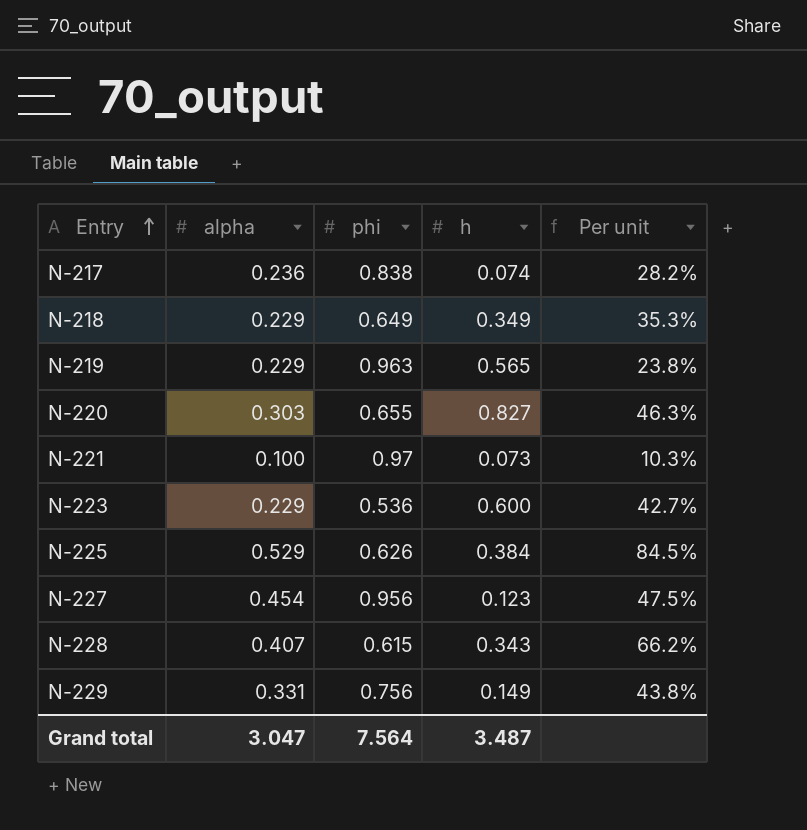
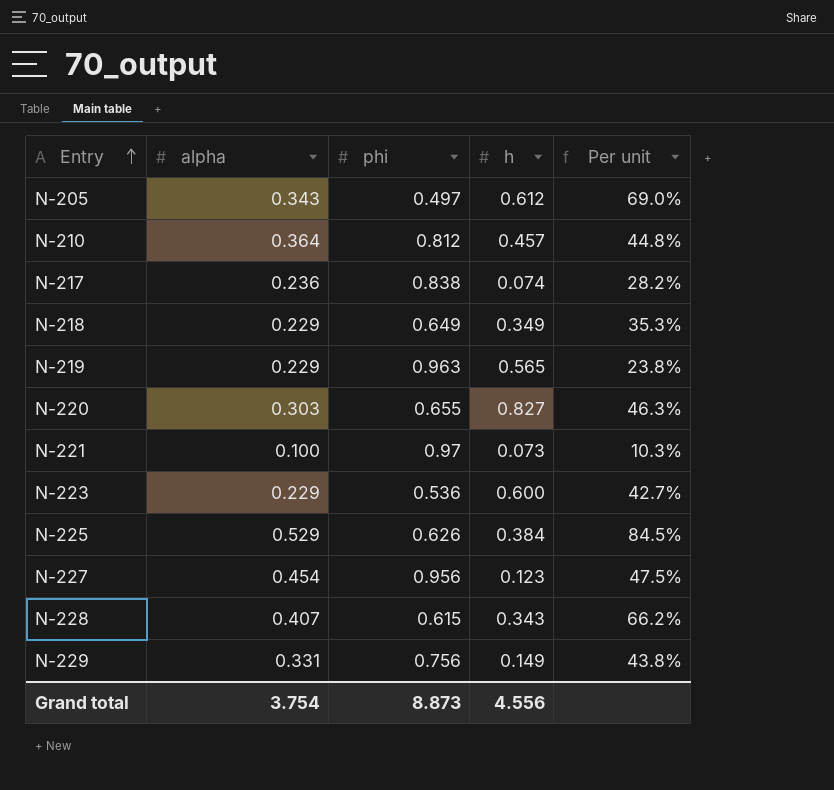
row N-205: none -> 0.343 | 0.497 | 0.612 | 69.0%
row N-210: none -> 0.364 | 0.812 | 0.457 | 44.8%
Grand total | alpha: 3.047 -> 3.754
Grand total | phi: 7.564 -> 8.873
Grand total | h: 3.487 -> 4.556

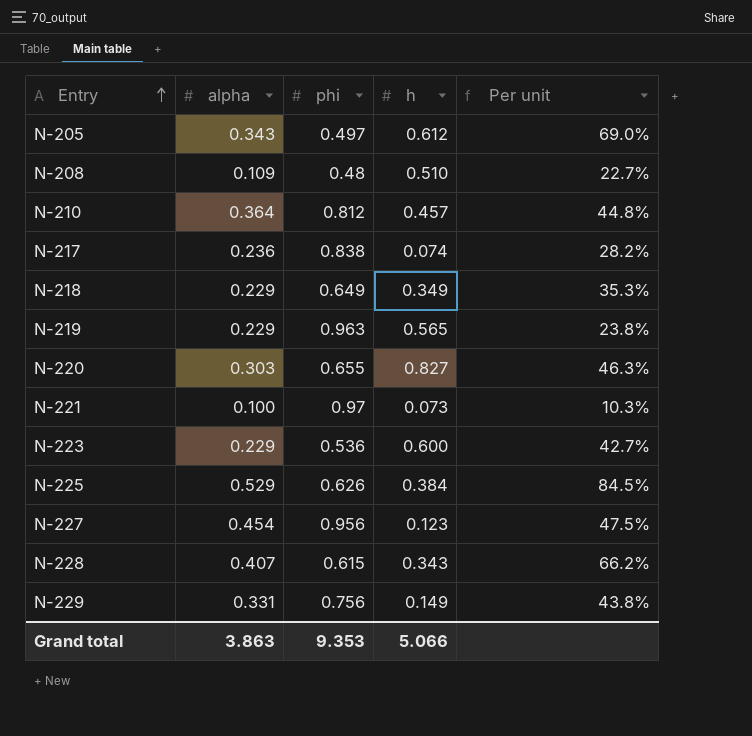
row N-208: none -> 0.109 | 0.48 | 0.510 | 22.7%
Grand total | alpha: 3.754 -> 3.863
Grand total | phi: 8.873 -> 9.353
Grand total | h: 4.556 -> 5.066

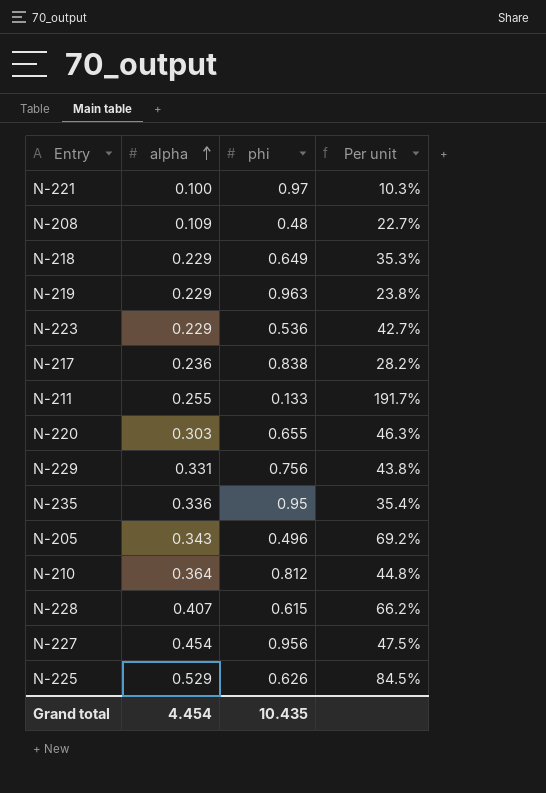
row order: Entry ascending -> alpha ascending
column h | position: 4 -> none
row N-211: none -> 0.255 | 0.133 | 191.7%
row N-235: none -> 0.336 | 0.95 | 35.4%
N-205 | phi: 0.497 -> 0.496
N-205 | Per unit: 69.0% -> 69.2%
Grand total | alpha: 3.863 -> 4.454
Grand total | phi: 9.353 -> 10.435

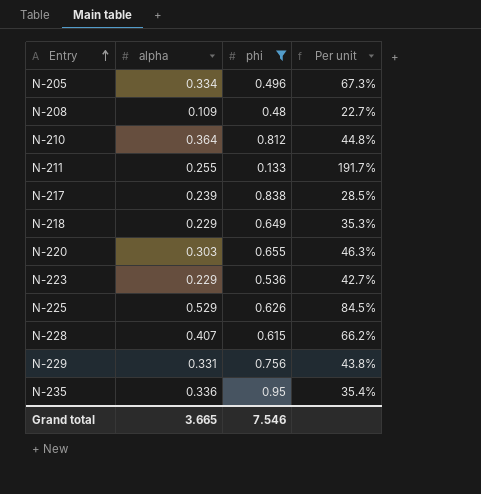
filter: none -> phi <= 0.95
row order: alpha ascending -> Entry ascending
N-205 | alpha: 0.343 -> 0.334
N-205 | Per unit: 69.2% -> 67.3%
N-217 | alpha: 0.236 -> 0.239
N-217 | Per unit: 28.2% -> 28.5%
Grand total | alpha: 4.454 -> 3.665
Grand total | phi: 10.435 -> 7.546

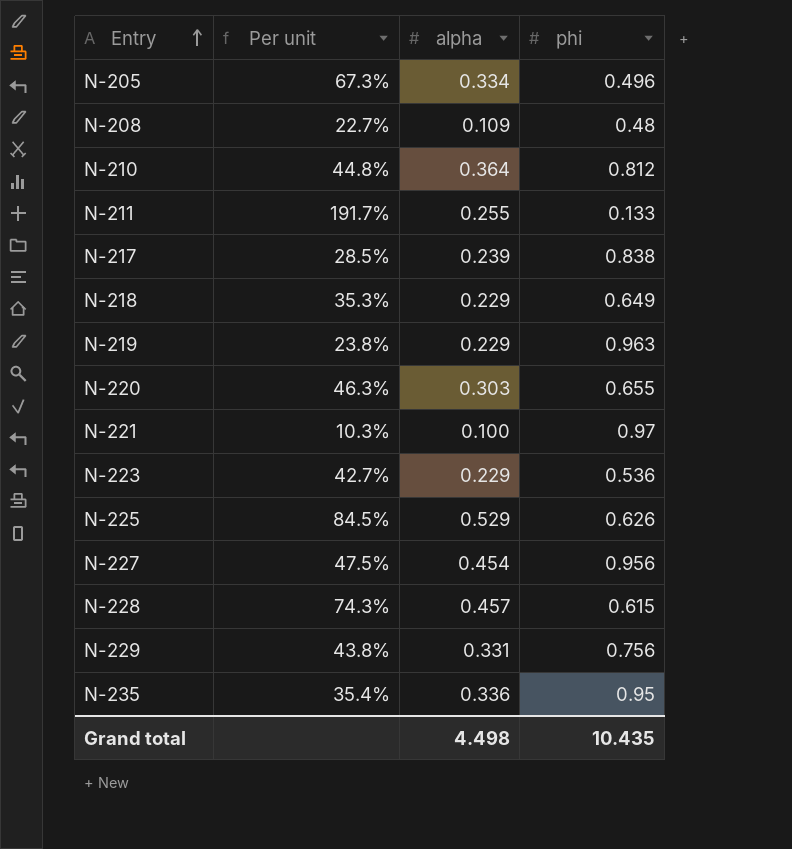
filter: phi <= 0.95 -> none
column Per unit | position: 4 -> 2
N-228 | Per unit: 66.2% -> 74.3%
N-228 | alpha: 0.407 -> 0.457
Grand total | alpha: 3.665 -> 4.498
Grand total | phi: 7.546 -> 10.435

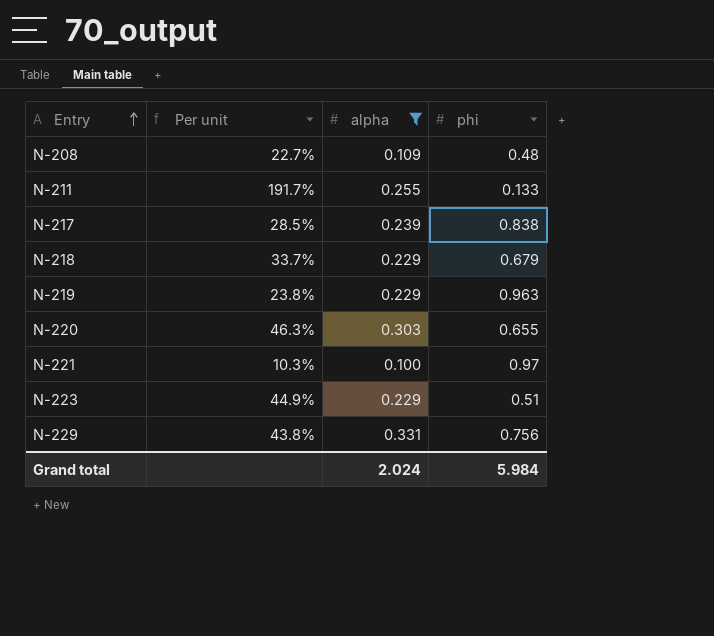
filter: none -> alpha <= 0.331
N-218 | Per unit: 35.3% -> 33.7%
N-218 | phi: 0.649 -> 0.679
N-223 | Per unit: 42.7% -> 44.9%
N-223 | phi: 0.536 -> 0.51
Grand total | alpha: 4.498 -> 2.024
Grand total | phi: 10.435 -> 5.984

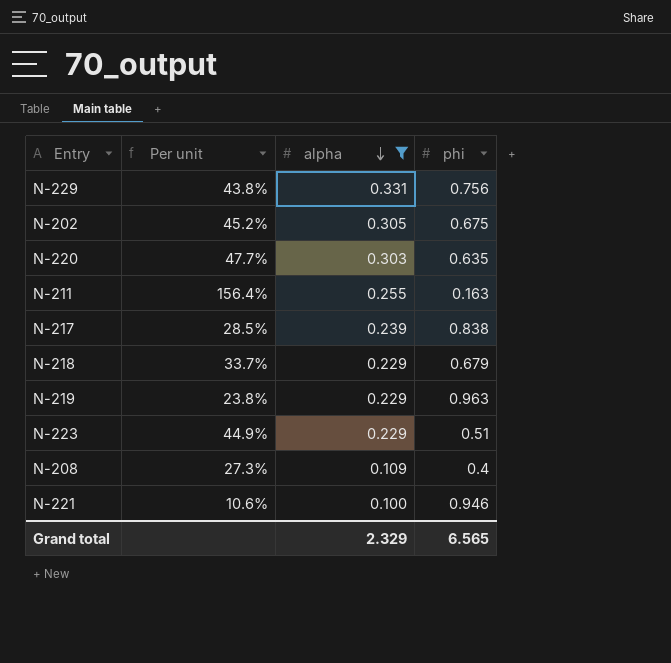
row order: Entry ascending -> alpha descending
row N-202: none -> 45.2% | 0.305 | 0.675
N-220 | Per unit: 46.3% -> 47.7%
N-220 | phi: 0.655 -> 0.635
N-211 | Per unit: 191.7% -> 156.4%
N-211 | phi: 0.133 -> 0.163
N-208 | Per unit: 22.7% -> 27.3%
N-208 | phi: 0.48 -> 0.4
N-221 | Per unit: 10.3% -> 10.6%
N-221 | phi: 0.97 -> 0.946
Grand total | alpha: 2.024 -> 2.329
Grand total | phi: 5.984 -> 6.565

